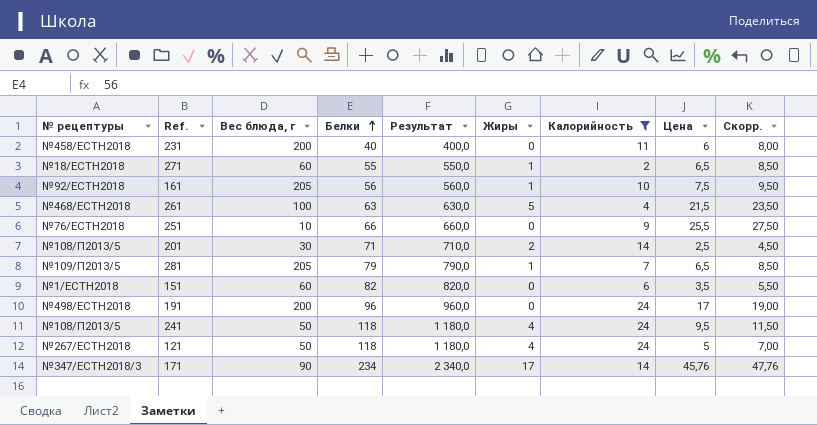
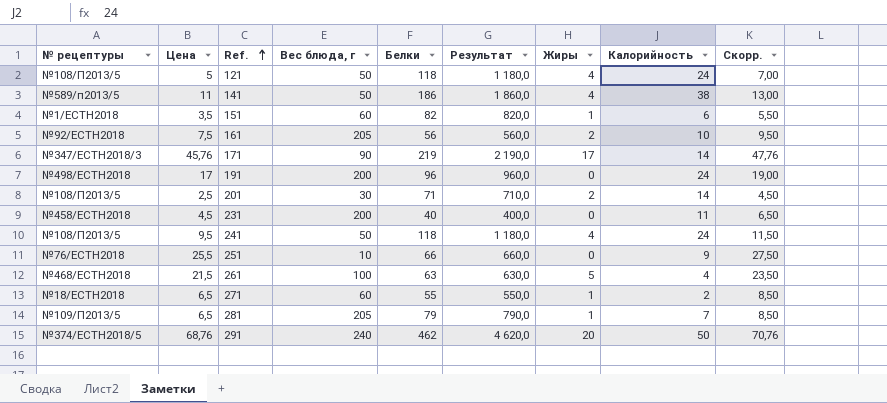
filter: Калорийность <= 24 -> none
row order: Белки ascending -> Ref. ascending
column Цена | position: 8 -> 2
121 | № рецептуры: №267/ЕСТН2018 -> №108/П2013/5
151 | Жиры: 0 -> 1
161 | Жиры: 1 -> 2
171 | Белки: 234 -> 219
171 | Результат: 2 340,0 -> 2 190,0
231 | Цена: 6 -> 4,5
231 | Скорр.: 8,00 -> 6,50

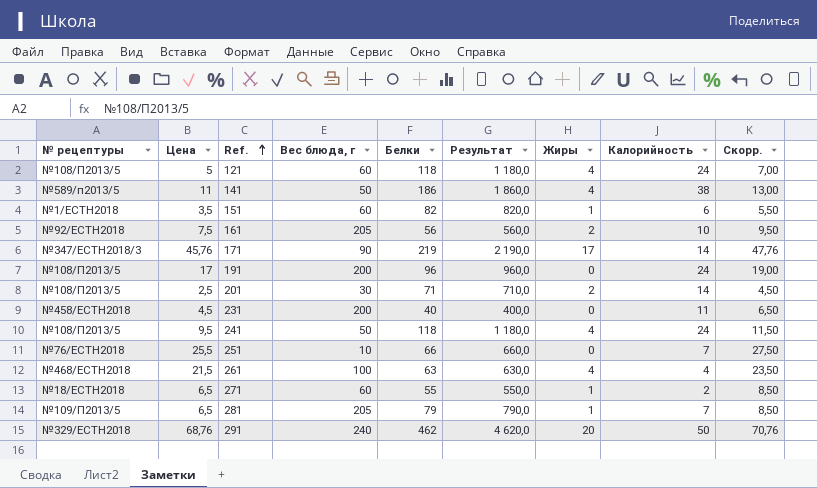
121 | Вес блюда, г: 50 -> 60
191 | № рецептуры: №498/ЕСТН2018 -> №108/П2013/5
251 | Калорийность: 9 -> 7
261 | Жиры: 5 -> 4
291 | № рецептуры: №374/ЕСТН2018/5 -> №329/ЕСТН2018

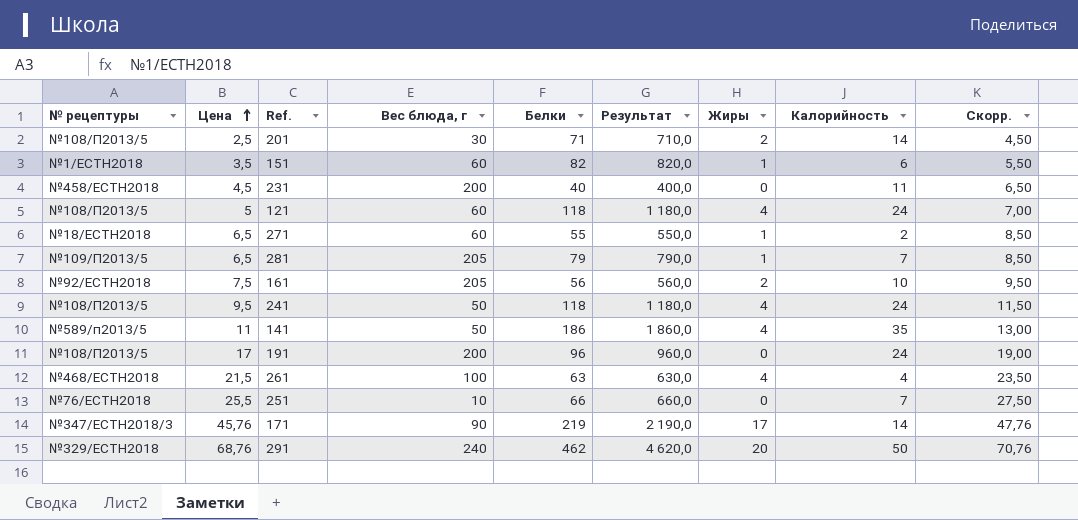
row order: Ref. ascending -> Цена ascending
141 | Калорийность: 38 -> 35

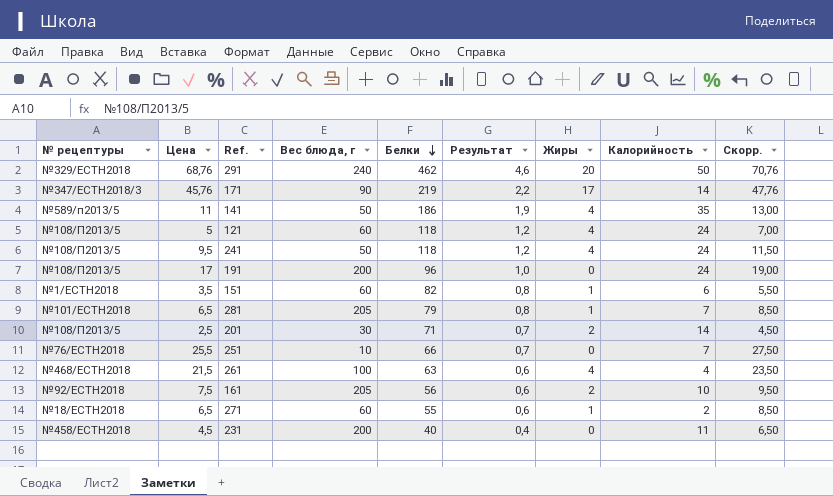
row order: Цена ascending -> Белки descending
column Результат | formula: [Белки] * 10 -> [Белки] * 0,01
281 | № рецептуры: №109/П2013/5 -> №101/ЕСТН2018

